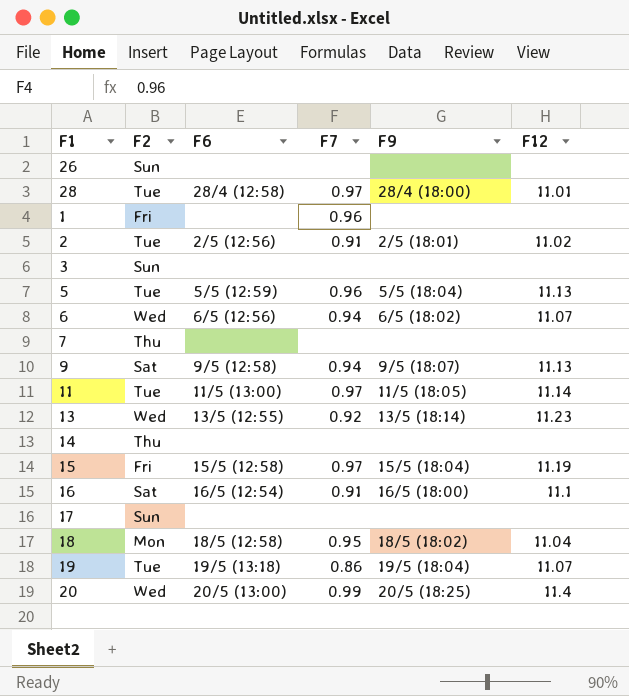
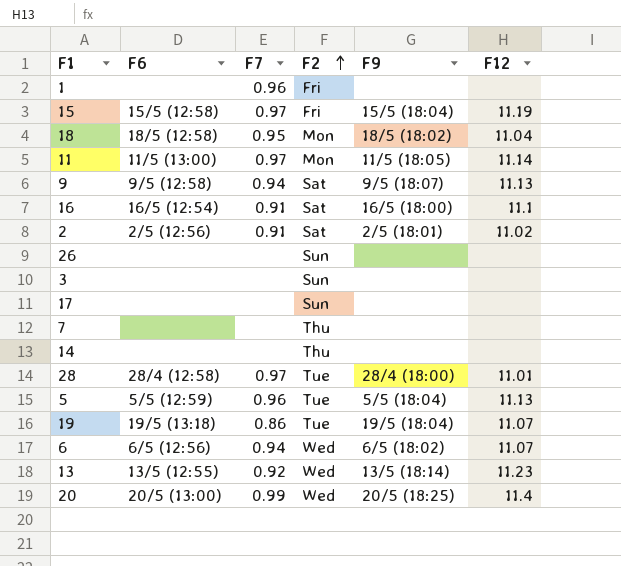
row order: none -> F2 ascending
column F2 | position: 2 -> 4
11 | F2: Tue -> Mon
2 | F2: Tue -> Sat

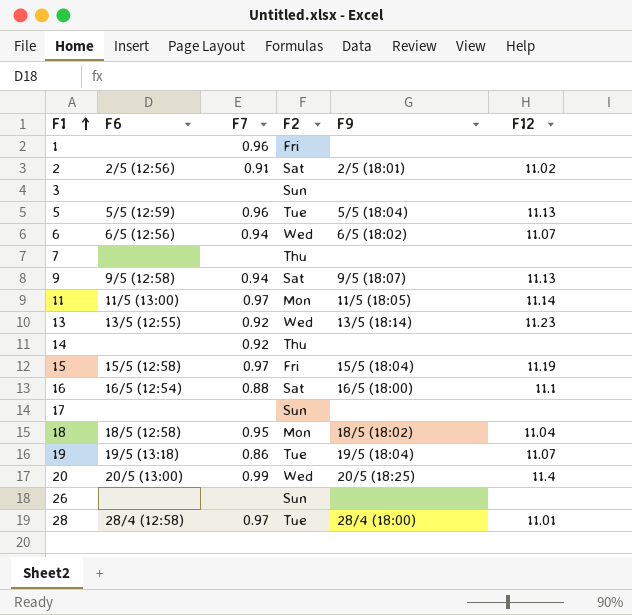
row order: F2 ascending -> F1 ascending
14 | F7: none -> 0.92
16 | F7: 0.91 -> 0.88

